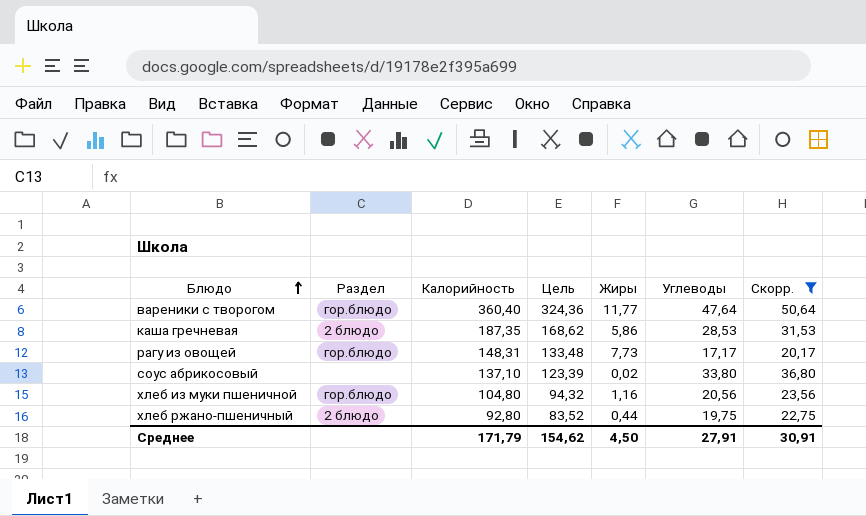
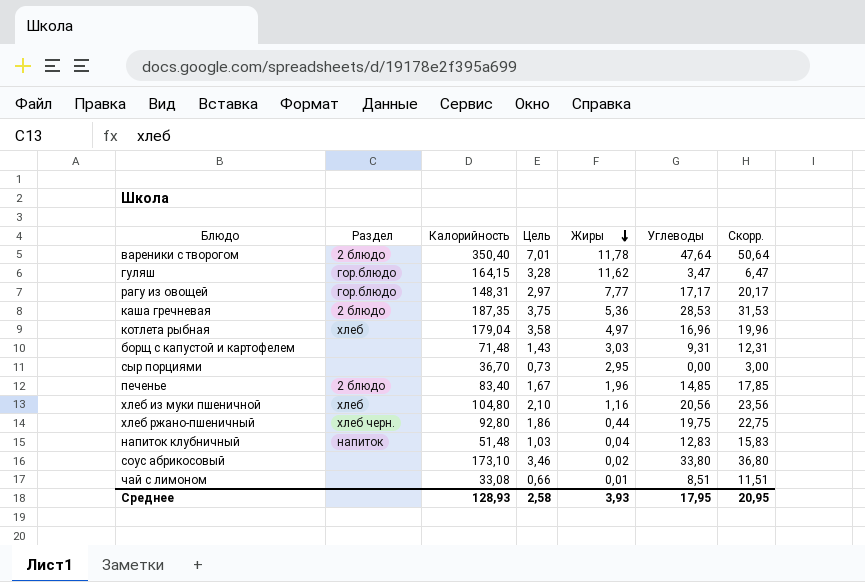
filter: Скорр. >= 20,17 -> none
row order: Блюдо ascending -> Жиры descending
column Цель | formula: [Калорийность] * 0,9 -> [Калорийность] * 0,02
вареники с творогом | Раздел: гор.блюдо -> 2 блюдо
вареники с творогом | Калорийность: 360,40 -> 350,40
вареники с творогом | Жиры: 11,77 -> 11,78
рагу из овощей | Жиры: 7,73 -> 7,77
каша гречневая | Жиры: 5,86 -> 5,36
хлеб из муки пшеничной | Раздел: гор.блюдо -> хлеб
хлеб ржано-пшеничный | Раздел: 2 блюдо -> хлеб черн.
соус абрикосовый | Калорийность: 137,10 -> 173,10
Среднее | Калорийность: 171,79 -> 128,93
Среднее | Цель: 154,62 -> 2,58
Среднее | Жиры: 4,50 -> 3,93
Среднее | Углеводы: 27,91 -> 17,95
Среднее | Скорр.: 30,91 -> 20,95

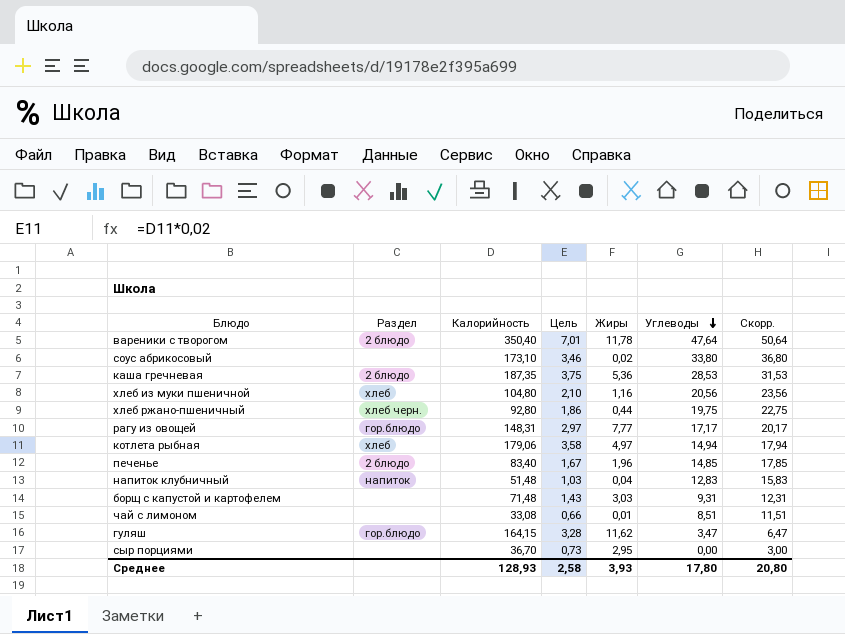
row order: Жиры descending -> Углеводы descending
котлета рыбная | Калорийность: 179,04 -> 179,06
котлета рыбная | Углеводы: 16,96 -> 14,94
котлета рыбная | Скорр.: 19,96 -> 17,94
Среднее | Углеводы: 17,95 -> 17,80
Среднее | Скорр.: 20,95 -> 20,80

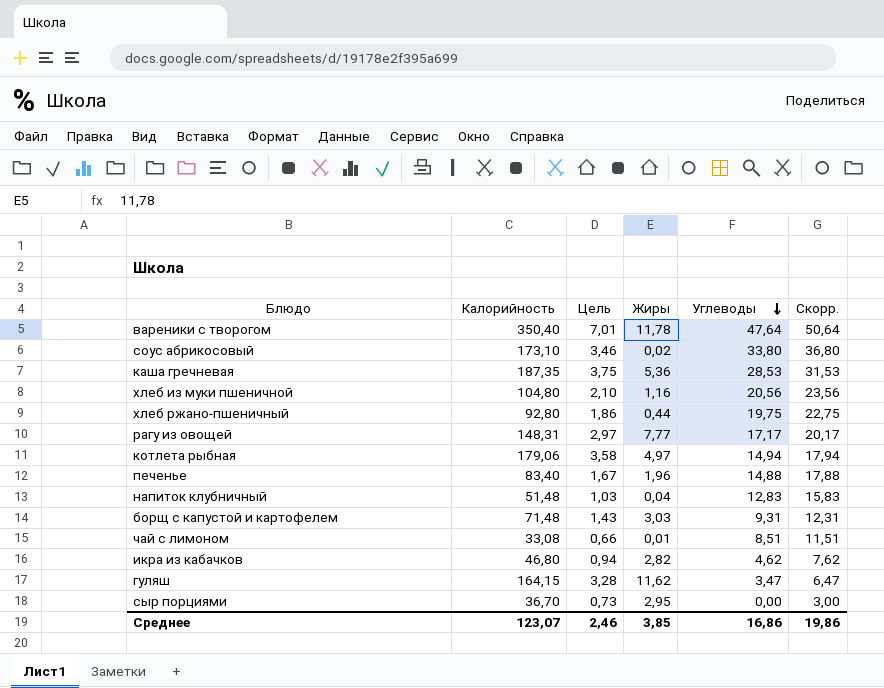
column Раздел | position: 2 -> none
печенье | Углеводы: 14,85 -> 14,88
печенье | Скорр.: 17,85 -> 17,88
row икра из кабачков: none -> 46,80 | 0,94 | 2,82 | 4,62 | 7,62
Среднее | Калорийность: 128,93 -> 123,07
Среднее | Цель: 2,58 -> 2,46
Среднее | Жиры: 3,93 -> 3,85
Среднее | Углеводы: 17,80 -> 16,86
Среднее | Скорр.: 20,80 -> 19,86

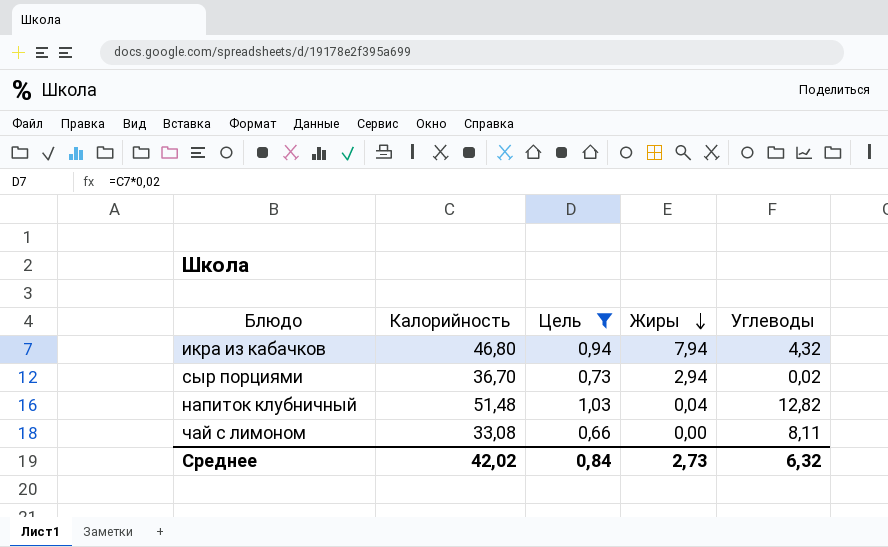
filter: none -> Цель <= 1,03
row order: Углеводы descending -> Жиры descending
column Скорр. | formula: [Углеводы] + 3 -> none
икра из кабачков | Жиры: 2,82 -> 7,94
икра из кабачков | Углеводы: 4,62 -> 4,32
сыр порциями | Жиры: 2,95 -> 2,94
сыр порциями | Углеводы: 0,00 -> 0,02
напиток клубничный | Углеводы: 12,83 -> 12,82
чай с лимоном | Жиры: 0,01 -> 0,00
чай с лимоном | Углеводы: 8,51 -> 8,11
Среднее | Калорийность: 123,07 -> 42,02
Среднее | Цель: 2,46 -> 0,84
Среднее | Жиры: 3,85 -> 2,73
Среднее | Углеводы: 16,86 -> 6,32

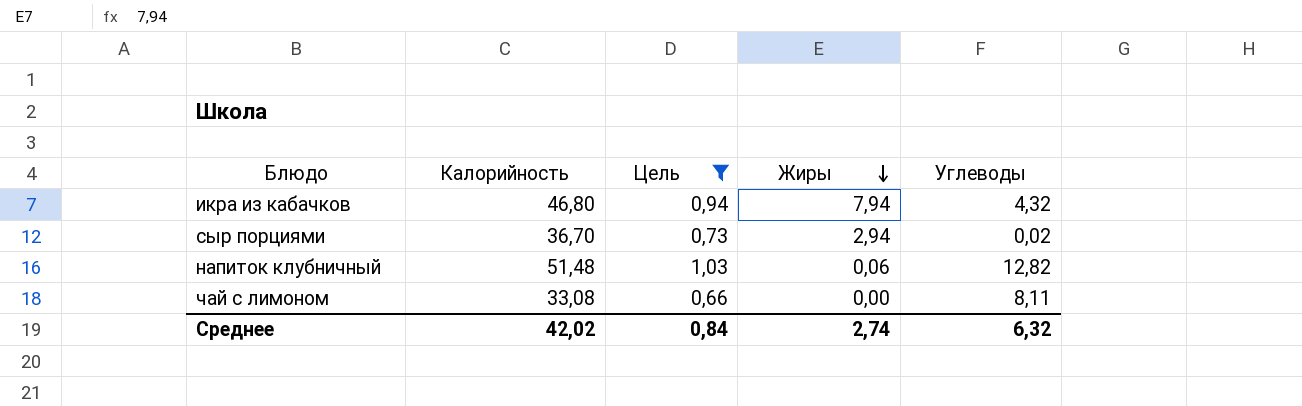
напиток клубничный | Жиры: 0,04 -> 0,06
Среднее | Жиры: 2,73 -> 2,74

